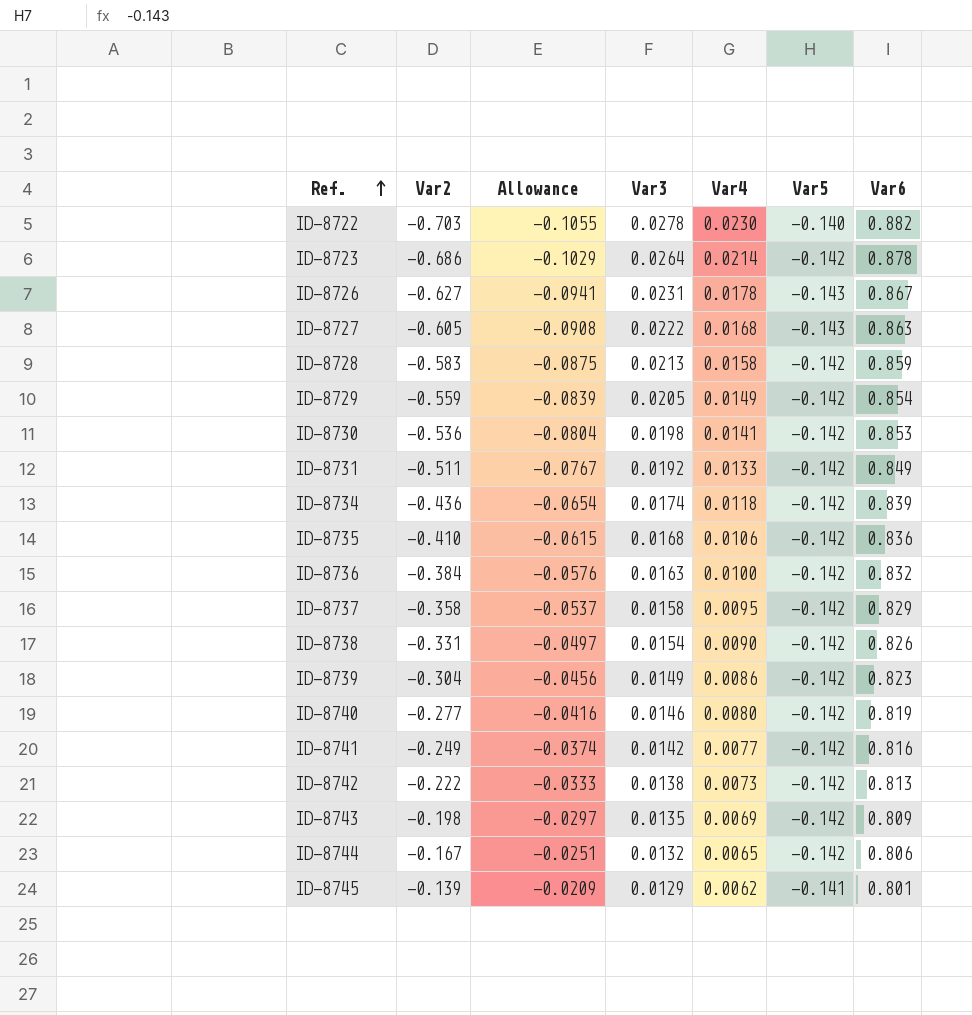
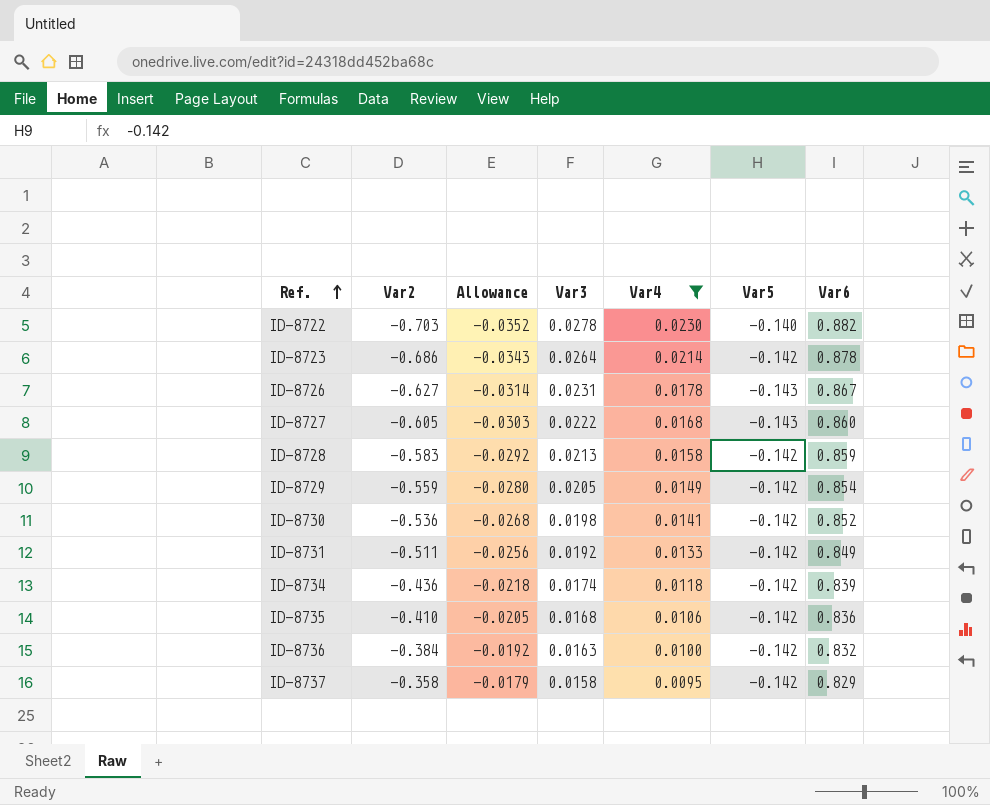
filter: none -> Var4 >= 0.0095
column Allowance | formula: [Var2] * 0.15 -> [Var2] * 0.05
ID-8727 | Var6: 0.863 -> 0.860
ID-8730 | Var6: 0.853 -> 0.852

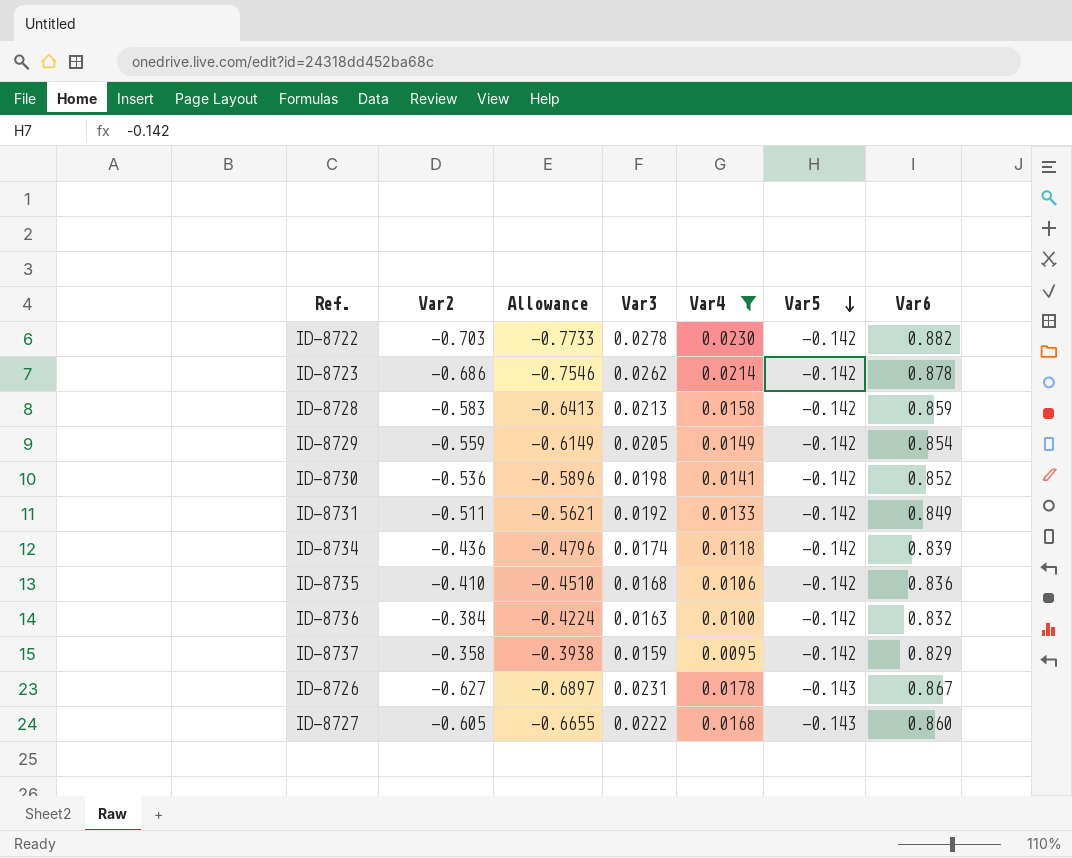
row order: Ref. ascending -> Var5 descending
column Allowance | formula: [Var2] * 0.05 -> [Var2] * 1.1
ID-8722 | Var5: -0.140 -> -0.142
ID-8723 | Var3: 0.0264 -> 0.0262
ID-8737 | Var3: 0.0158 -> 0.0159

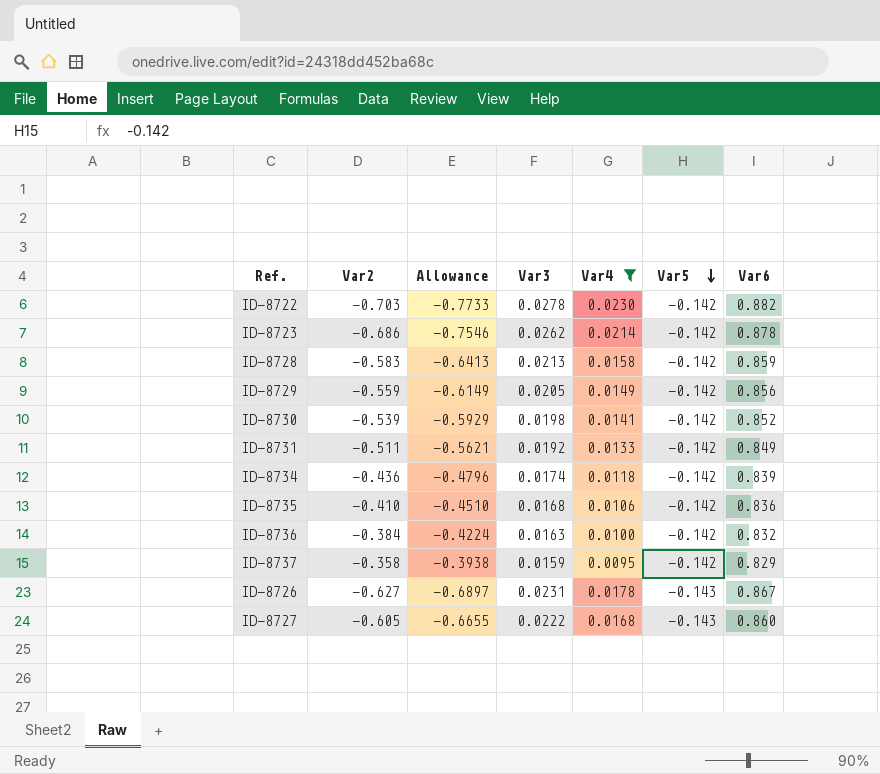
ID-8729 | Var6: 0.854 -> 0.856
ID-8730 | Var2: -0.536 -> -0.539
ID-8730 | Allowance: -0.5896 -> -0.5929

